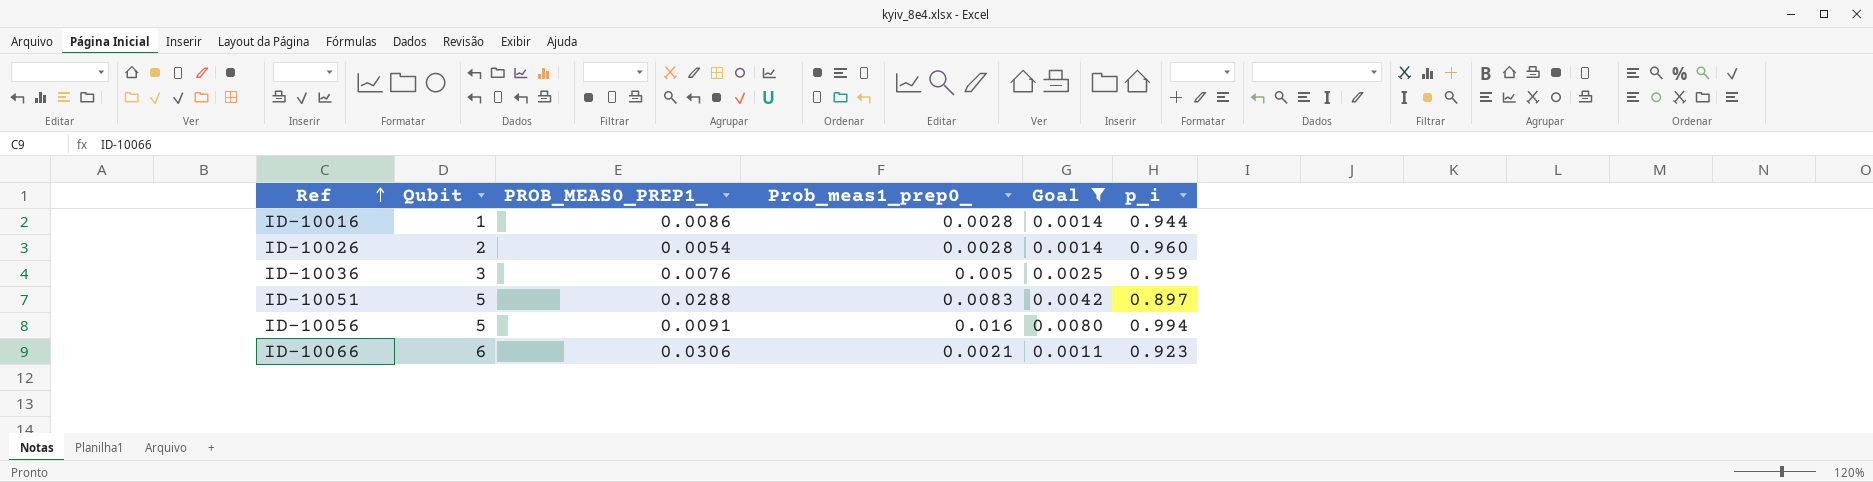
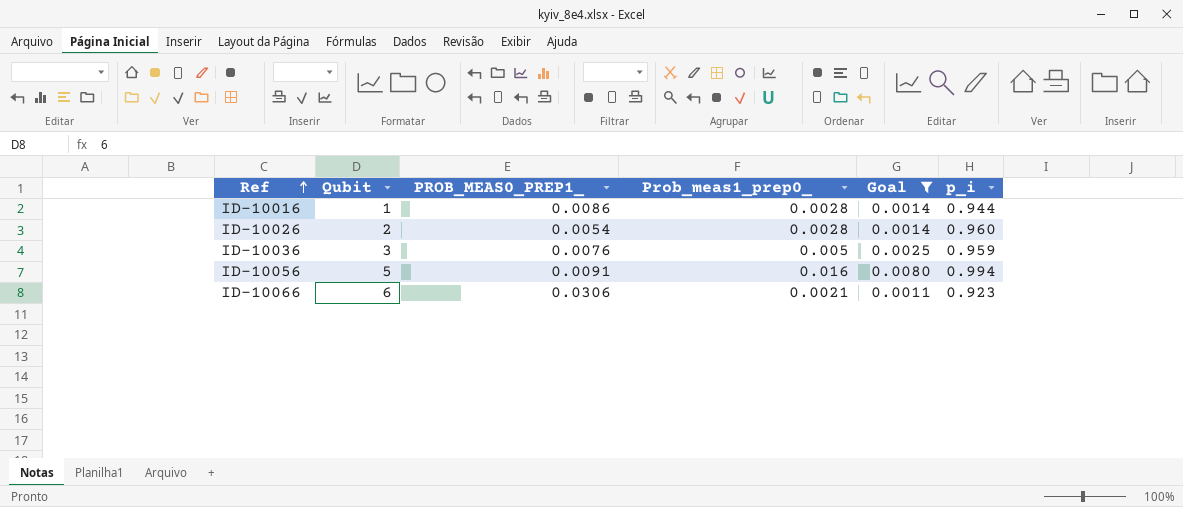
row ID-10051: 5 | 0.0288 | 0.0083 | 0.0042 | 0.897 -> none

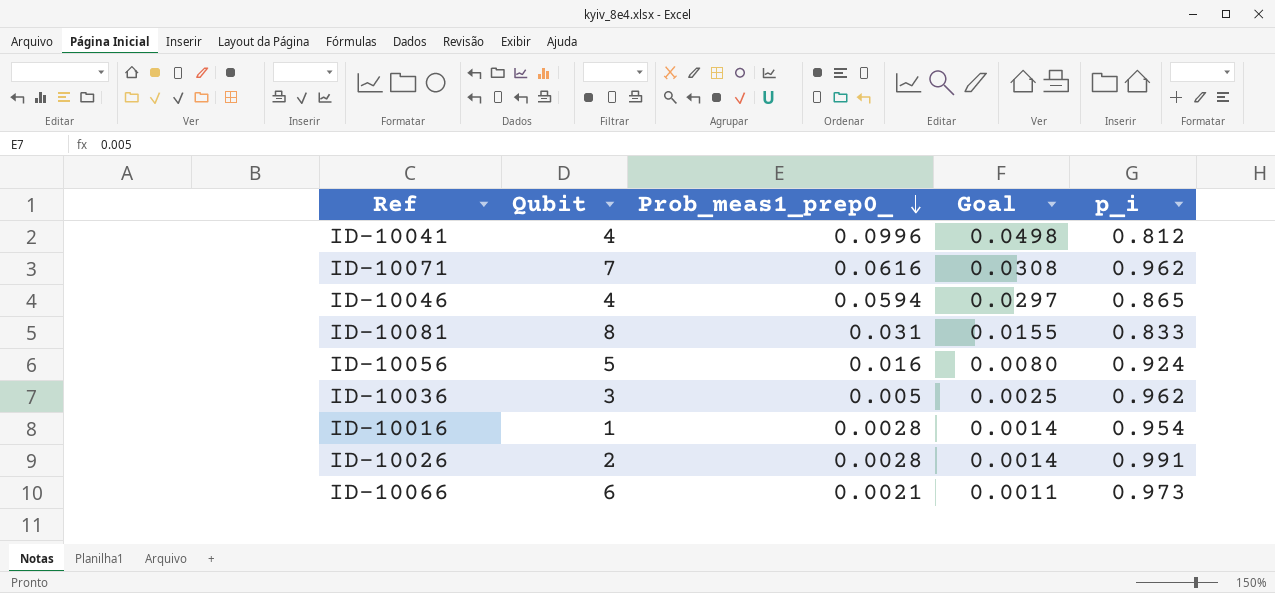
filter: Goal <= 0.0080 -> none
row order: Ref ascending -> Prob_meas1_prep0_ descending
column PROB_MEAS0_PREP1_ | position: 3 -> none
ID-10056 | p_i: 0.994 -> 0.924
ID-10036 | p_i: 0.959 -> 0.962
ID-10016 | p_i: 0.944 -> 0.954
ID-10026 | p_i: 0.960 -> 0.991
ID-10066 | p_i: 0.923 -> 0.973

